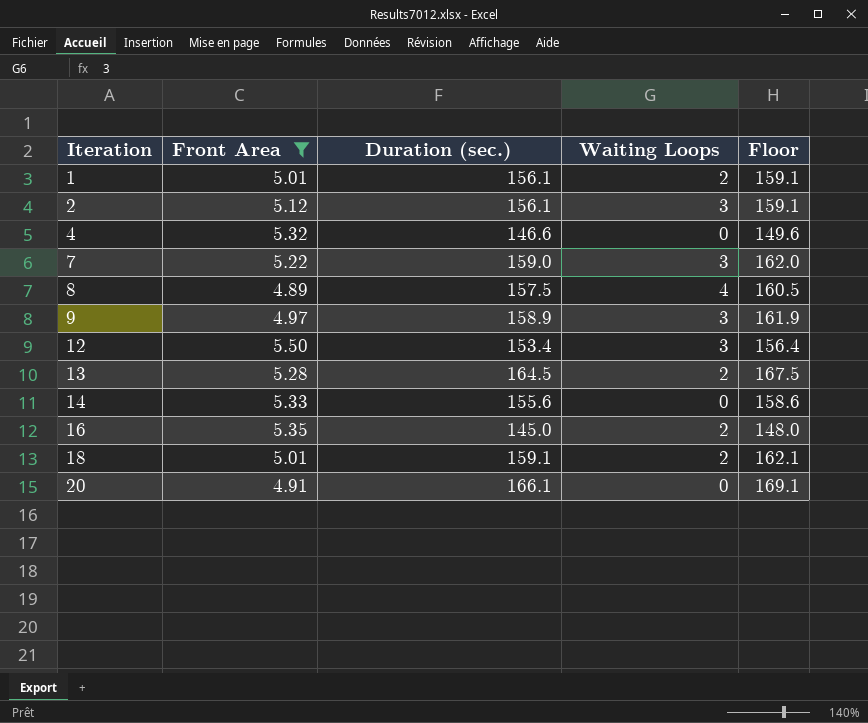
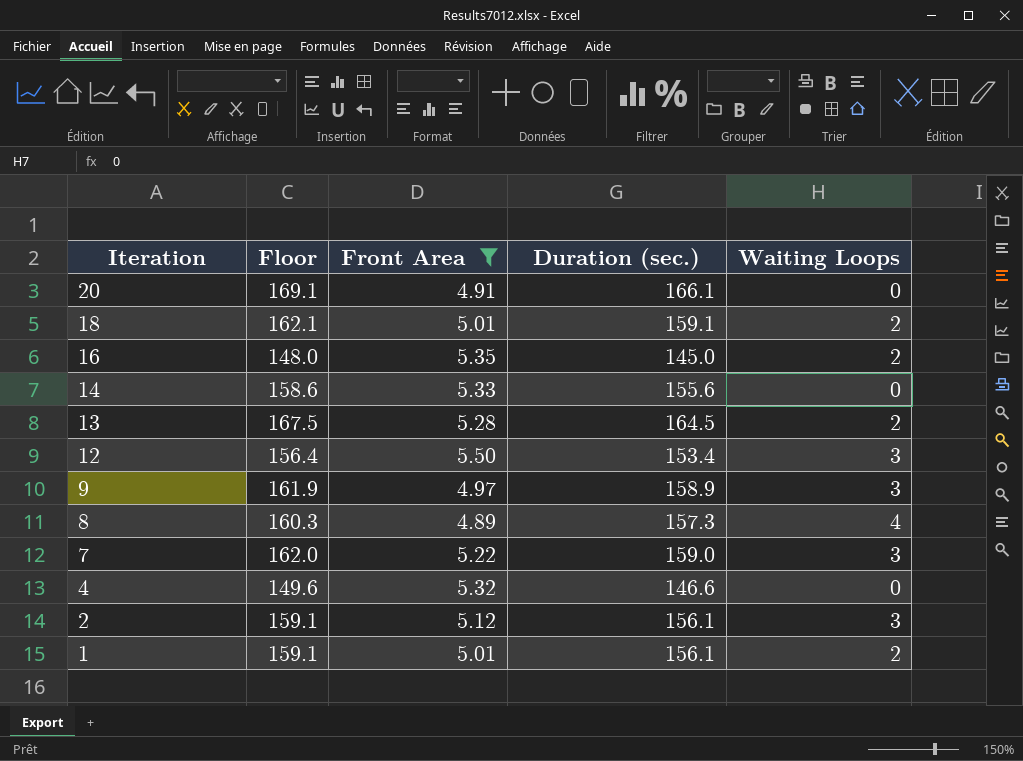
row order: Iteration ascending -> Iteration descending
column Floor | position: 5 -> 2
8 | Floor: 160.5 -> 160.3
8 | Duration (sec.): 157.5 -> 157.3

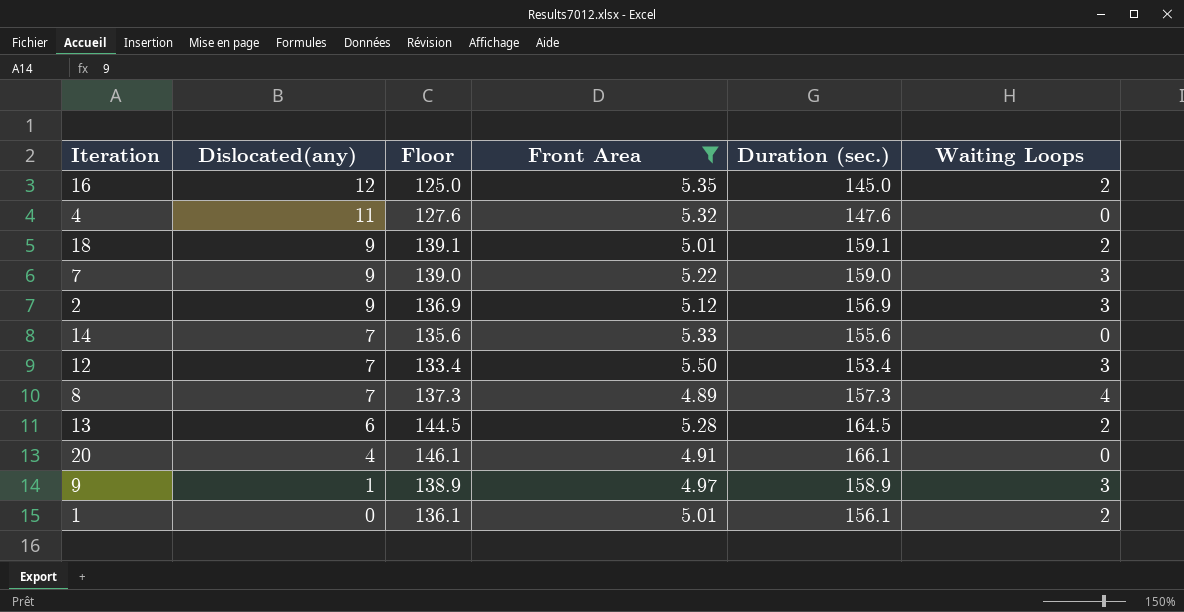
row order: Iteration descending -> Dislocated(any) descending
column Dislocated(any) | position: none -> 2
column Floor | formula: [Duration (sec.)] + 3 -> [Duration (sec.)] - 20
4 | Duration (sec.): 146.6 -> 147.6
2 | Duration (sec.): 156.1 -> 156.9

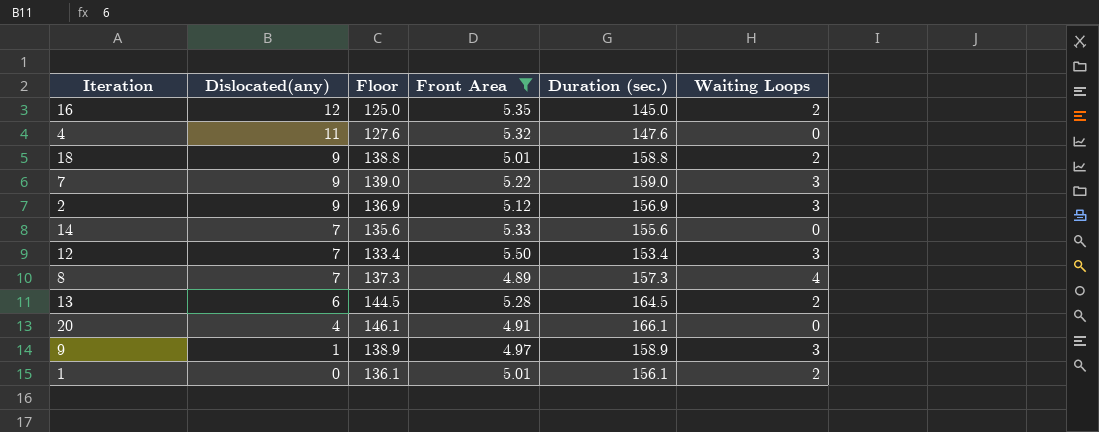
18 | Floor: 139.1 -> 138.8
18 | Duration (sec.): 159.1 -> 158.8

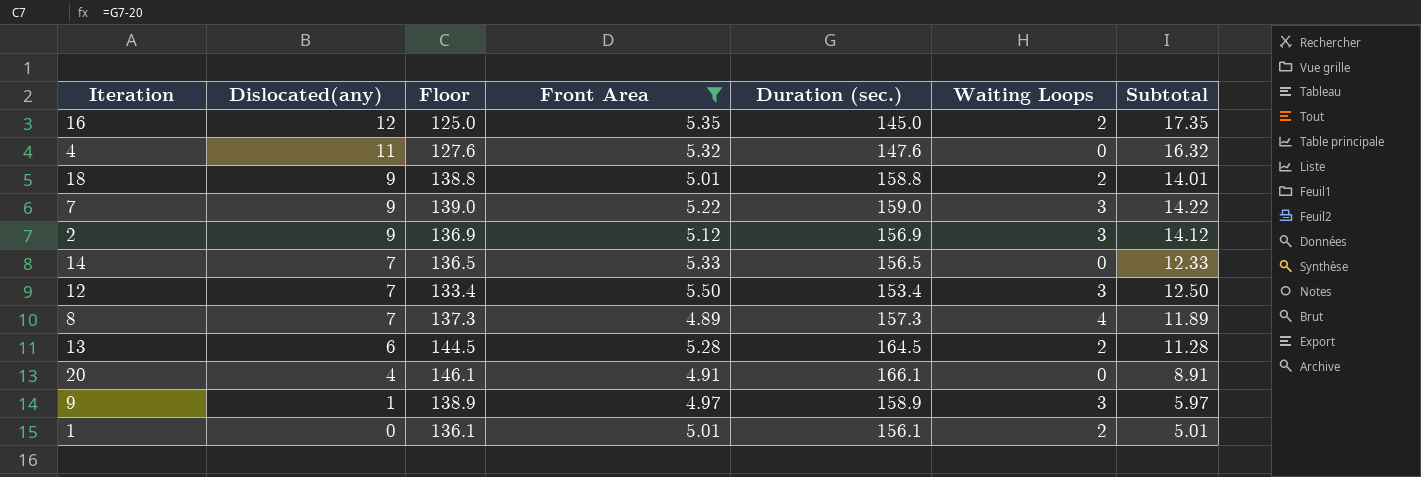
column Subtotal | formula: none -> [Dislocated(any)] + [Front Area]
14 | Floor: 135.6 -> 136.5
14 | Duration (sec.): 155.6 -> 156.5

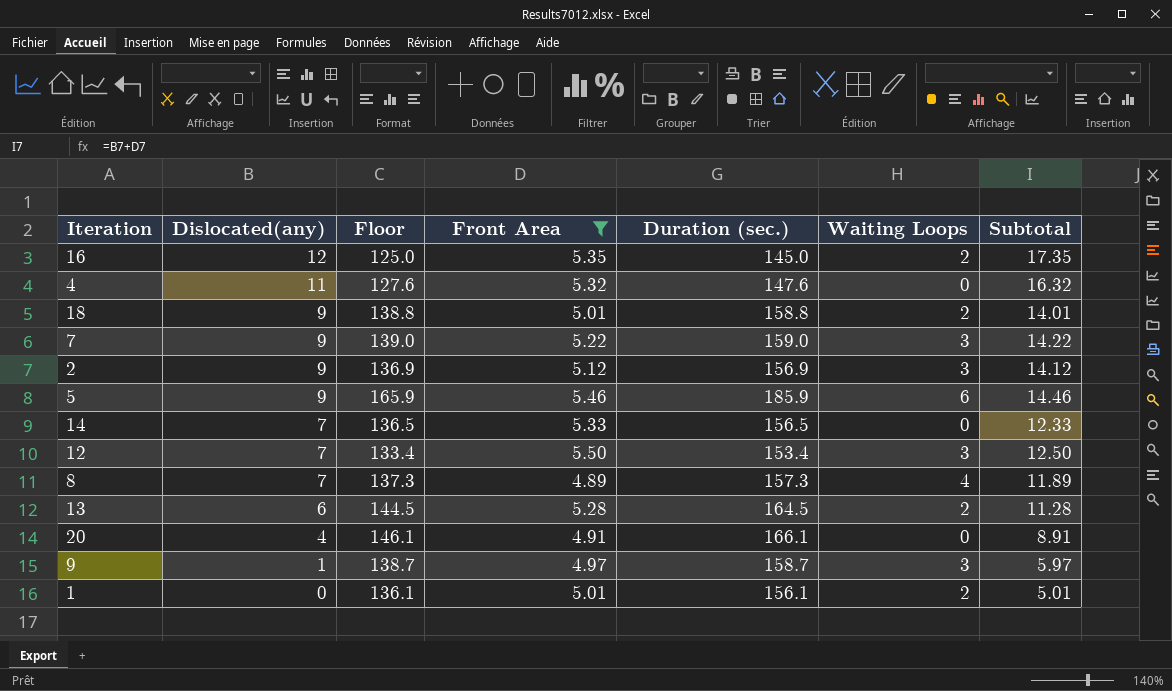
row 5: none -> 9 | 165.9 | 5.46 | 185.9 | 6 | 14.46
9 | Floor: 138.9 -> 138.7
9 | Duration (sec.): 158.9 -> 158.7

